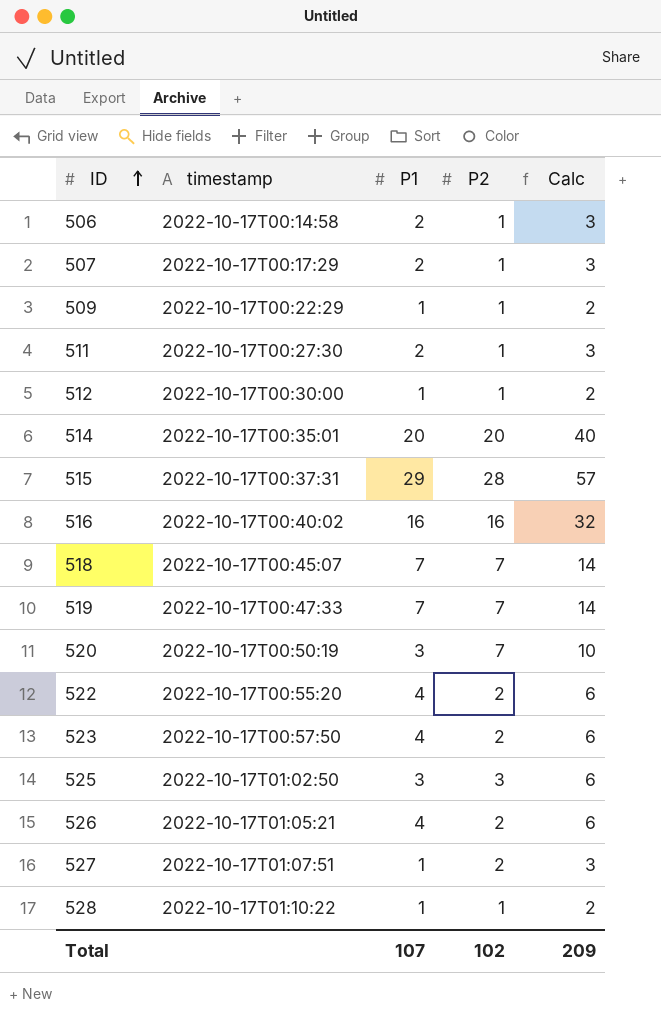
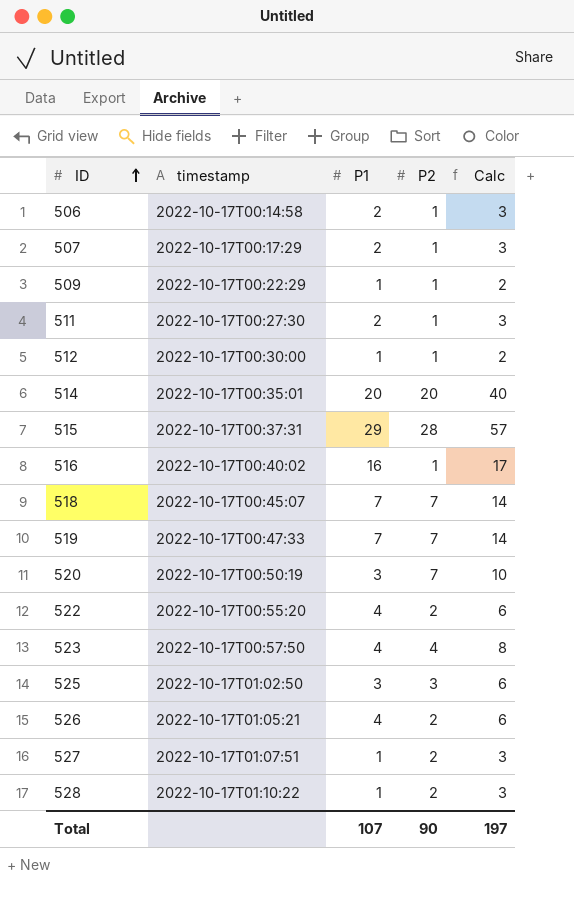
516 | P2: 16 -> 1
516 | Calc: 32 -> 17
523 | P2: 2 -> 4
523 | Calc: 6 -> 8
528 | P2: 1 -> 2
528 | Calc: 2 -> 3
Total | P2: 102 -> 90
Total | Calc: 209 -> 197

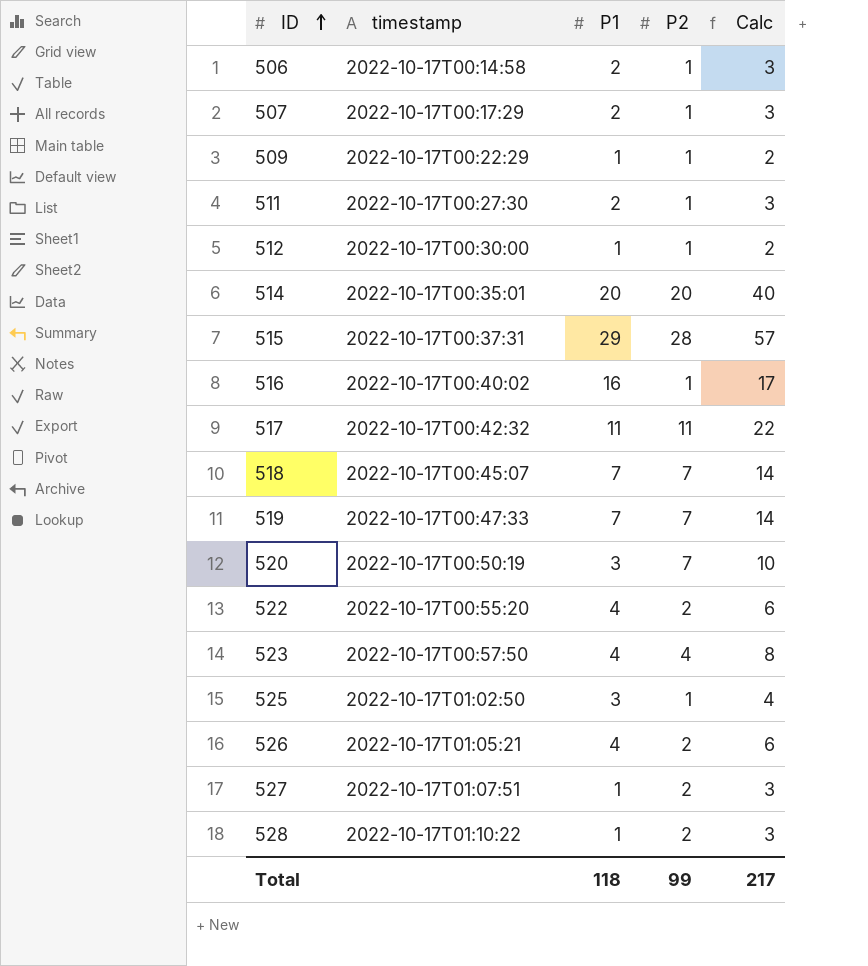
row 517: none -> 2022-10-17T00:42:32 | 11 | 11 | 22
525 | P2: 3 -> 1
525 | Calc: 6 -> 4
Total | P1: 107 -> 118
Total | P2: 90 -> 99
Total | Calc: 197 -> 217

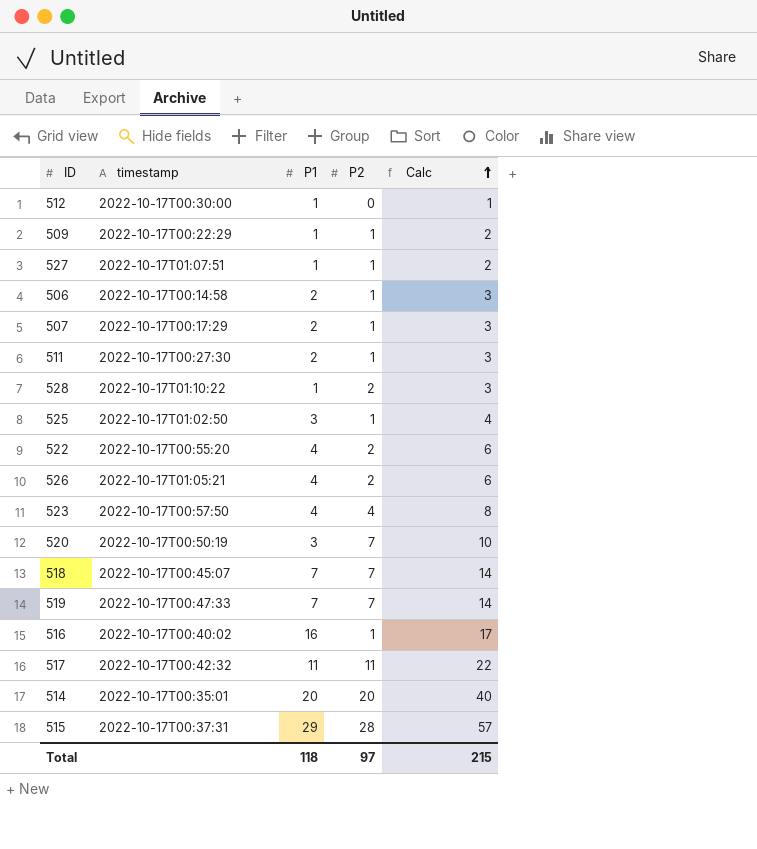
row order: ID ascending -> Calc ascending
512 | P2: 1 -> 0
512 | Calc: 2 -> 1
527 | P2: 2 -> 1
527 | Calc: 3 -> 2
Total | P2: 99 -> 97
Total | Calc: 217 -> 215

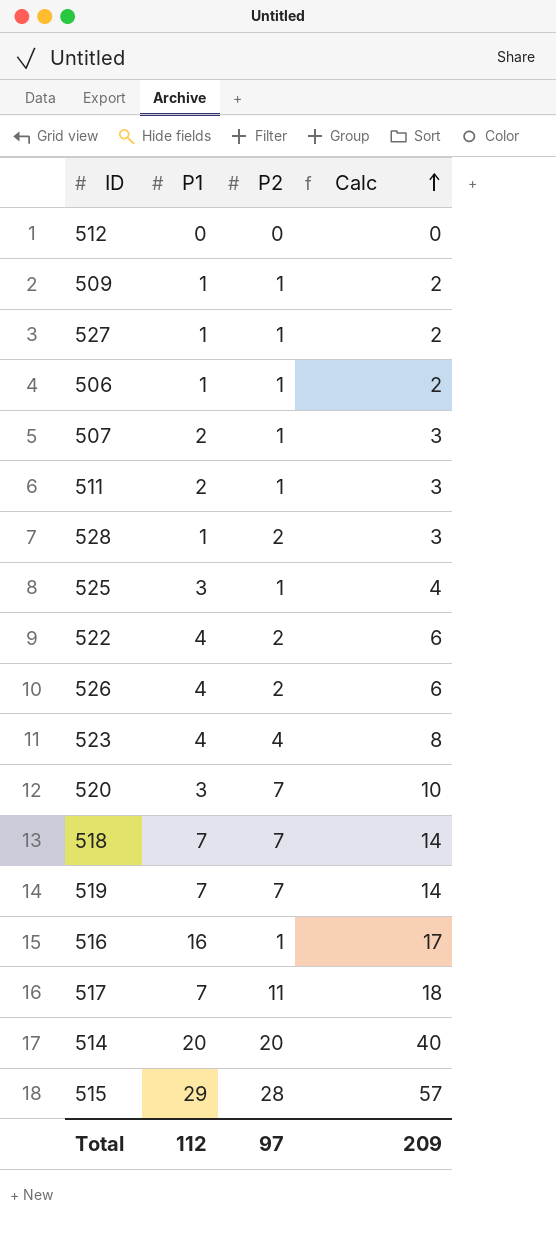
column timestamp | position: 2 -> none
512 | P1: 1 -> 0
512 | Calc: 1 -> 0
506 | P1: 2 -> 1
506 | Calc: 3 -> 2
517 | P1: 11 -> 7
517 | Calc: 22 -> 18
Total | P1: 118 -> 112
Total | Calc: 215 -> 209

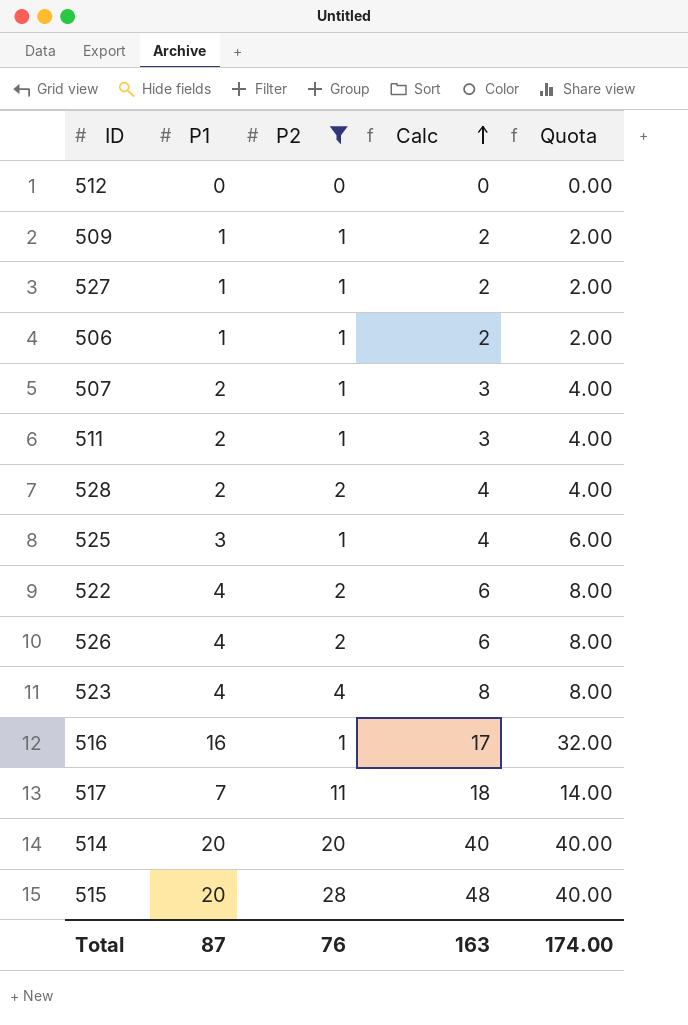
filter: none -> P2 != 7
column Quota | formula: none -> [P1] * 2
528 | P1: 1 -> 2
528 | Calc: 3 -> 4
515 | P1: 29 -> 20
515 | Calc: 57 -> 48
Total | P1: 112 -> 87
Total | P2: 97 -> 76
Total | Calc: 209 -> 163

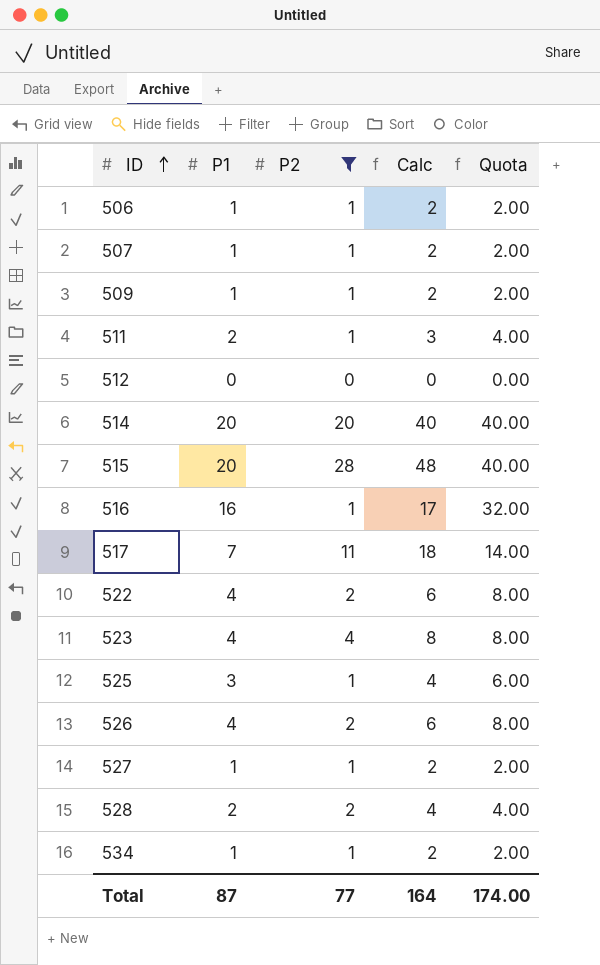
row order: Calc ascending -> ID ascending
507 | P1: 2 -> 1
507 | Calc: 3 -> 2
507 | Quota: 4.00 -> 2.00
row 534: none -> 1 | 1 | 2 | 2.00
Total | P2: 76 -> 77
Total | Calc: 163 -> 164

